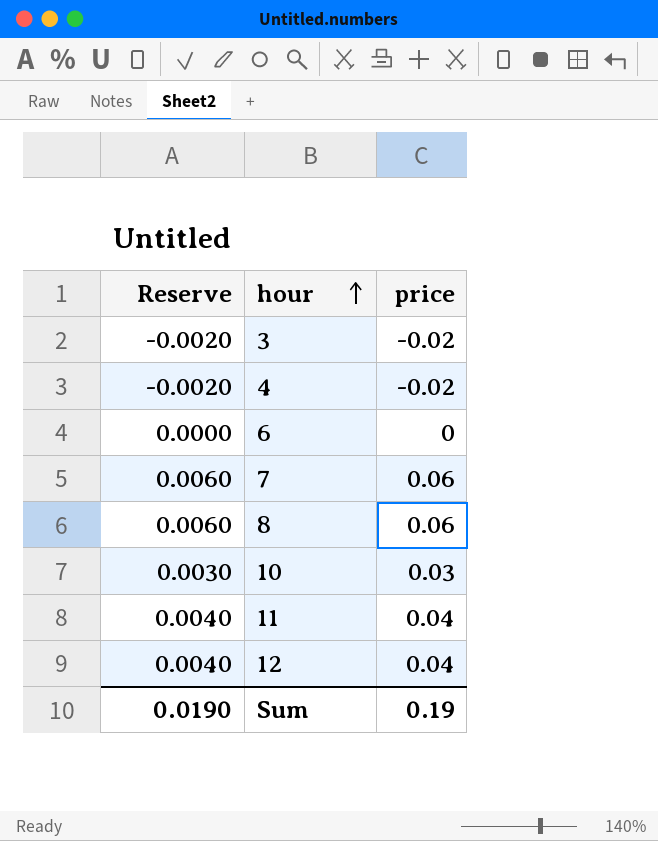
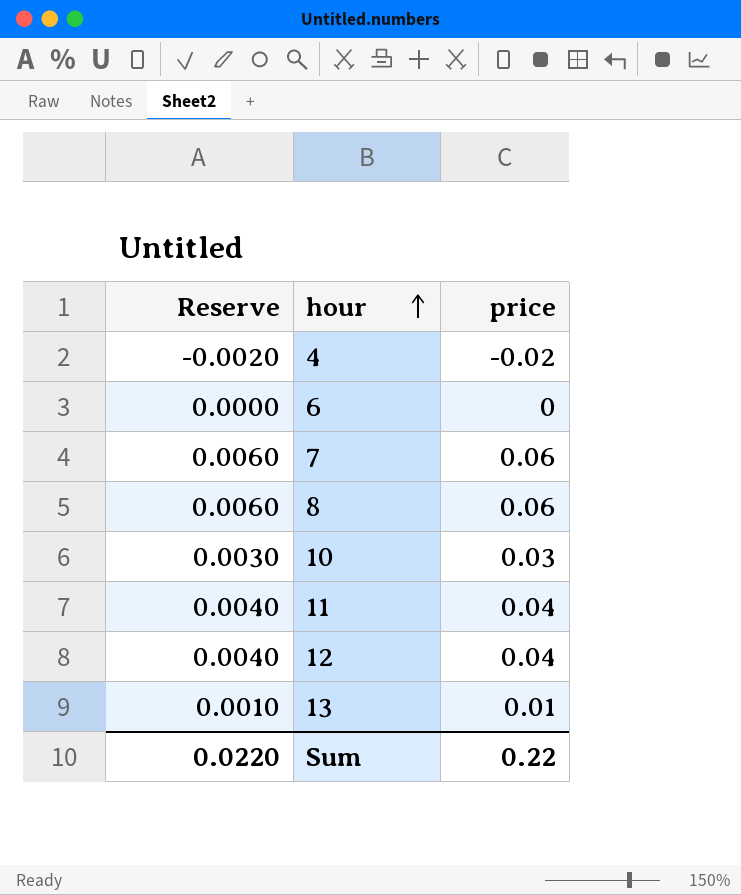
row 3: -0.0020 | -0.02 -> none
row 13: none -> 0.0010 | 0.01
Sum | Reserve: 0.0190 -> 0.0220
Sum | price: 0.19 -> 0.22

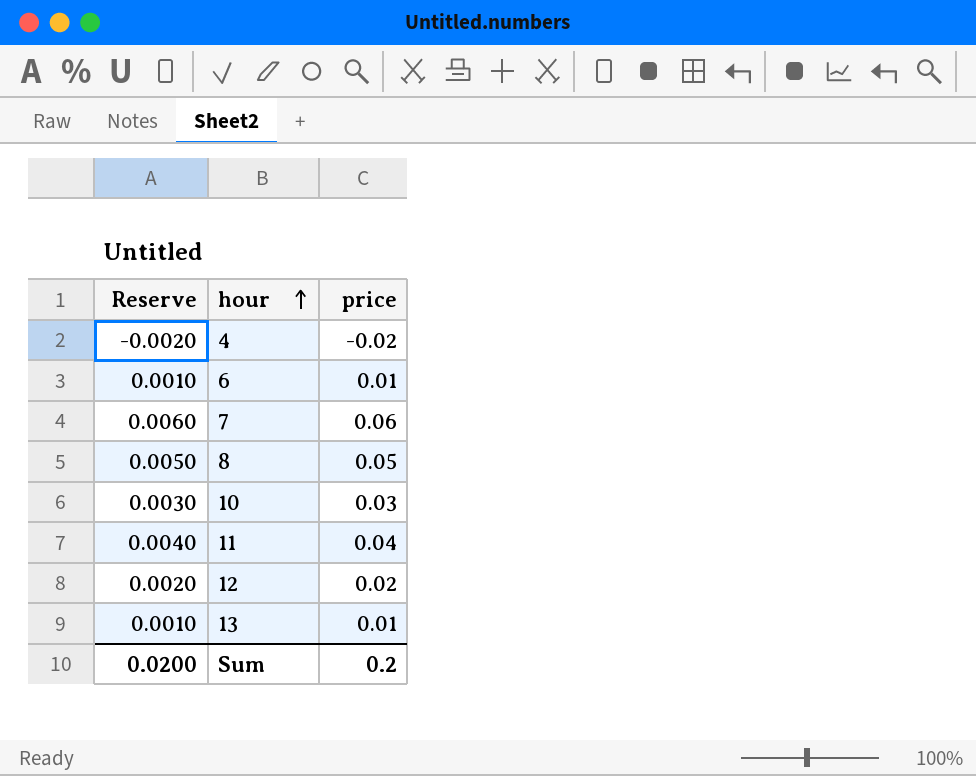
6 | Reserve: 0.0000 -> 0.0010
6 | price: 0 -> 0.01
8 | Reserve: 0.0060 -> 0.0050
8 | price: 0.06 -> 0.05
12 | Reserve: 0.0040 -> 0.0020
12 | price: 0.04 -> 0.02
Sum | Reserve: 0.0220 -> 0.0200
Sum | price: 0.22 -> 0.2

